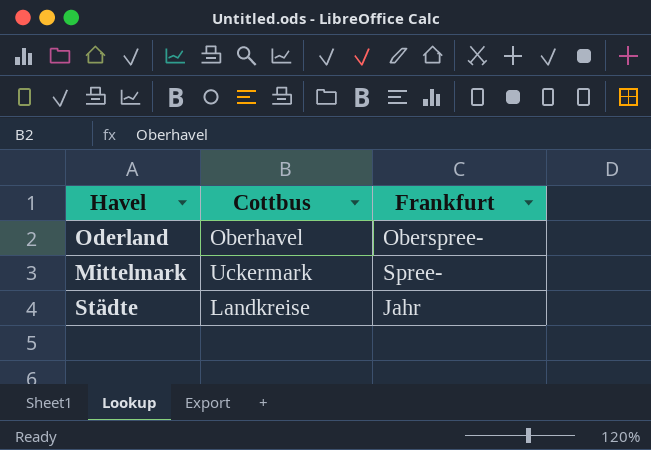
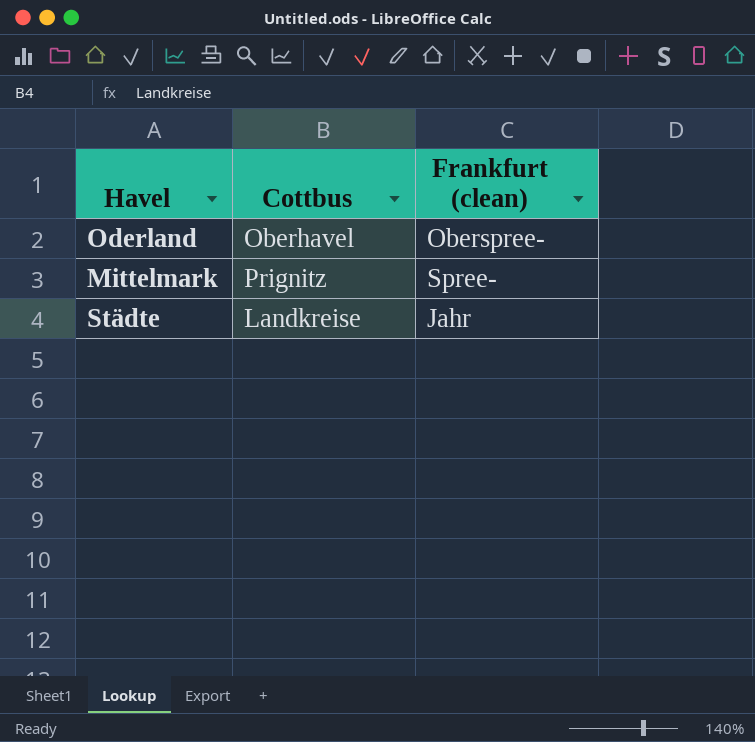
column name: Frankfurt -> Frankfurt (clean)
Mittelmark | Cottbus: Uckermark -> Prignitz

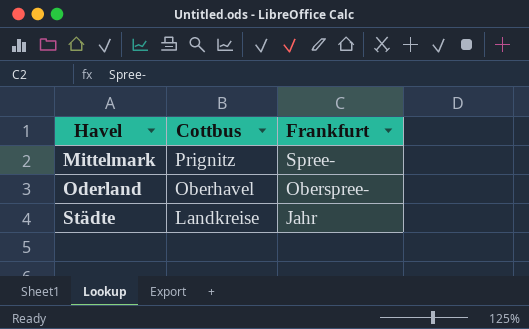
row order: none -> Havel ascending
column name: Frankfurt (clean) -> Frankfurt

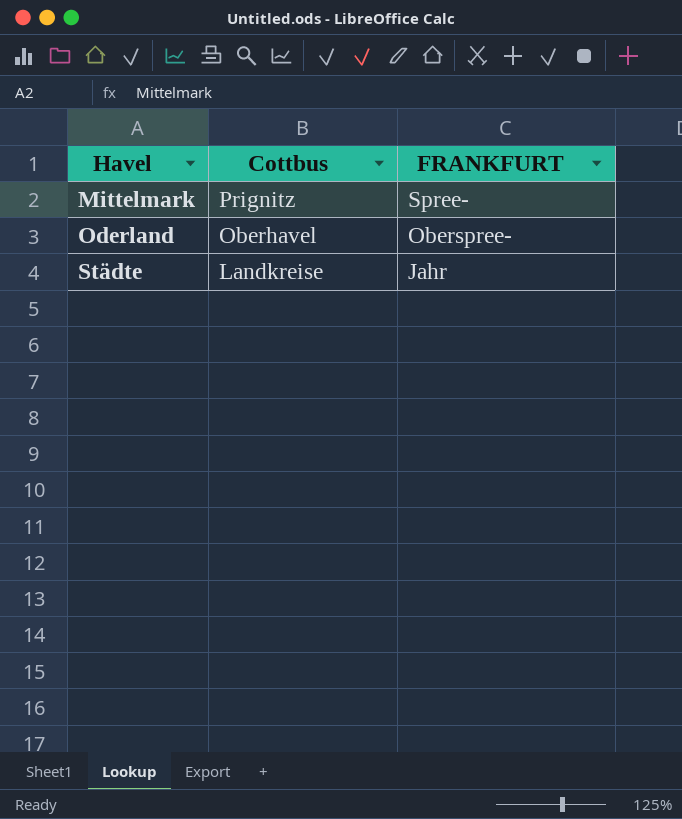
column name: Frankfurt -> FRANKFURT

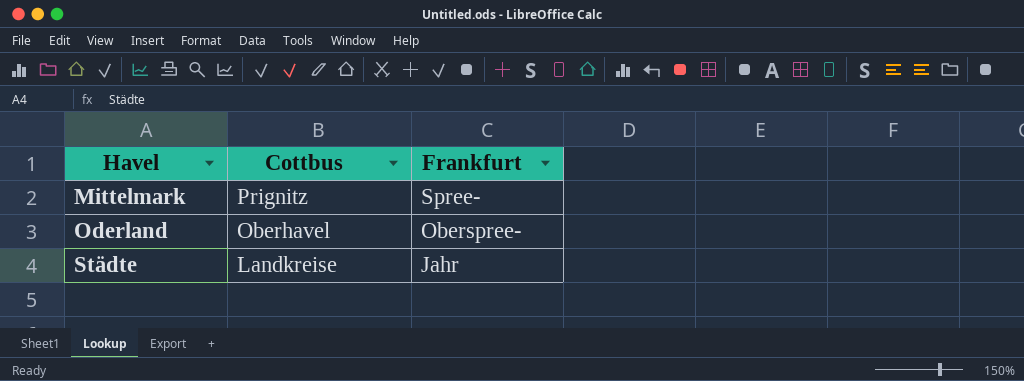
column name: FRANKFURT -> Frankfurt

